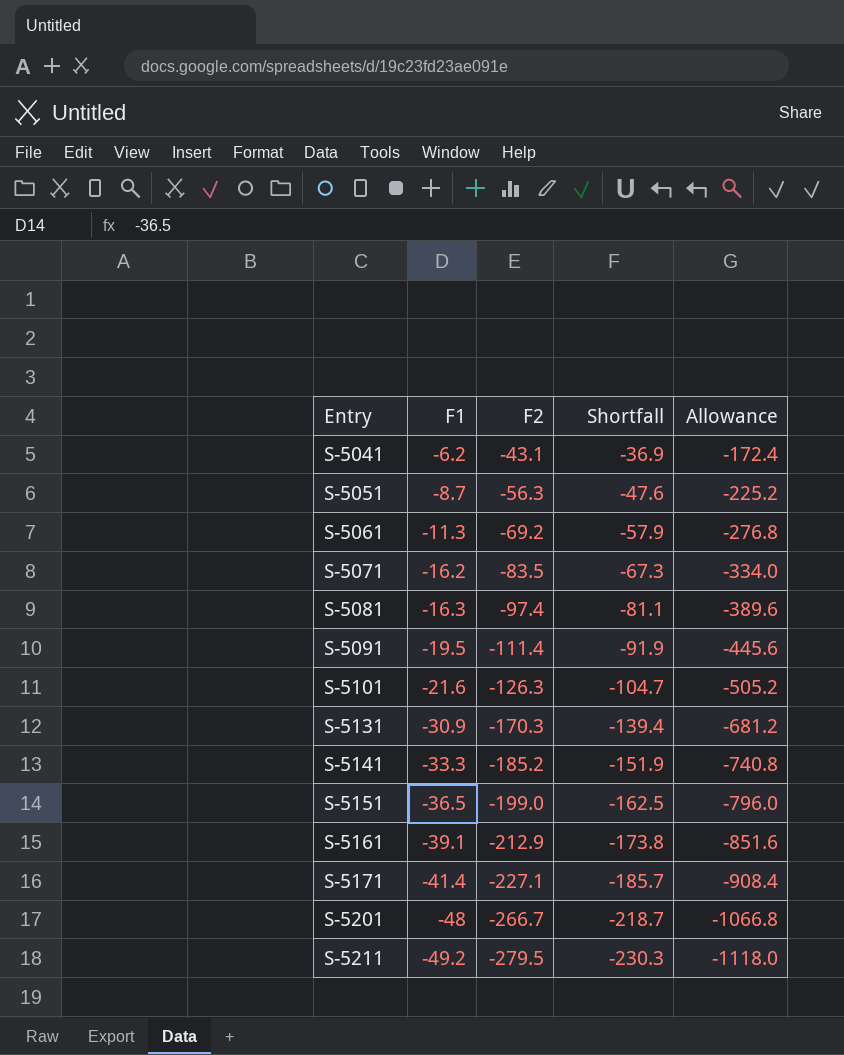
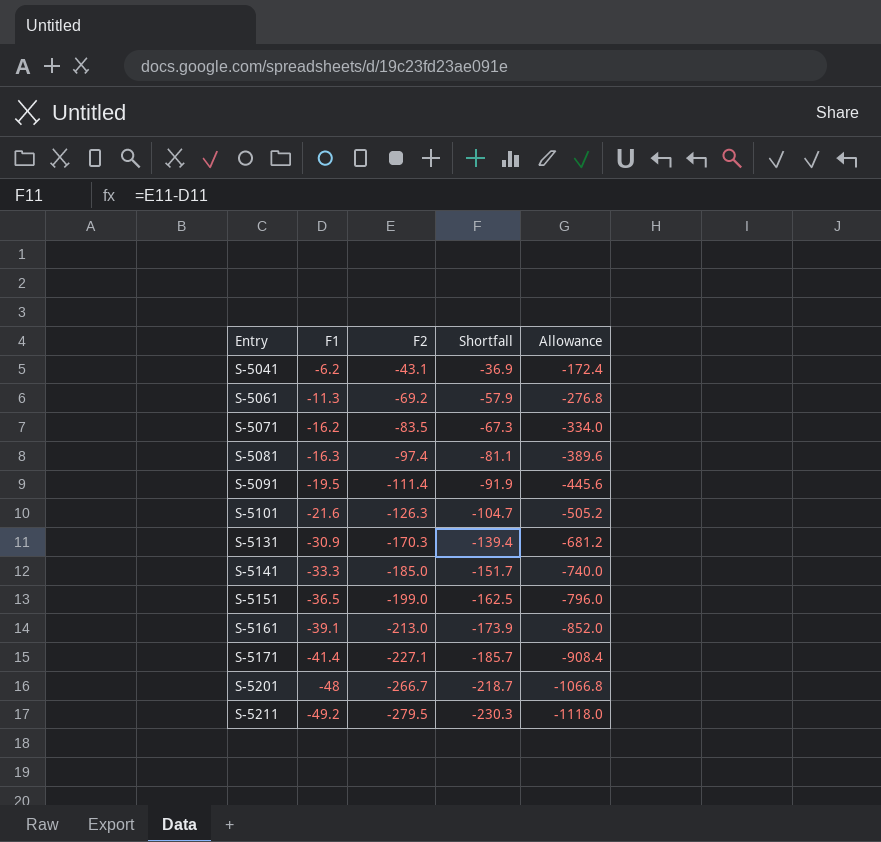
row S-5051: -8.7 | -56.3 | -47.6 | -225.2 -> none
S-5141 | F2: -185.2 -> -185.0
S-5141 | Shortfall: -151.9 -> -151.7
S-5141 | Allowance: -740.8 -> -740.0
S-5161 | F2: -212.9 -> -213.0
S-5161 | Shortfall: -173.8 -> -173.9
S-5161 | Allowance: -851.6 -> -852.0

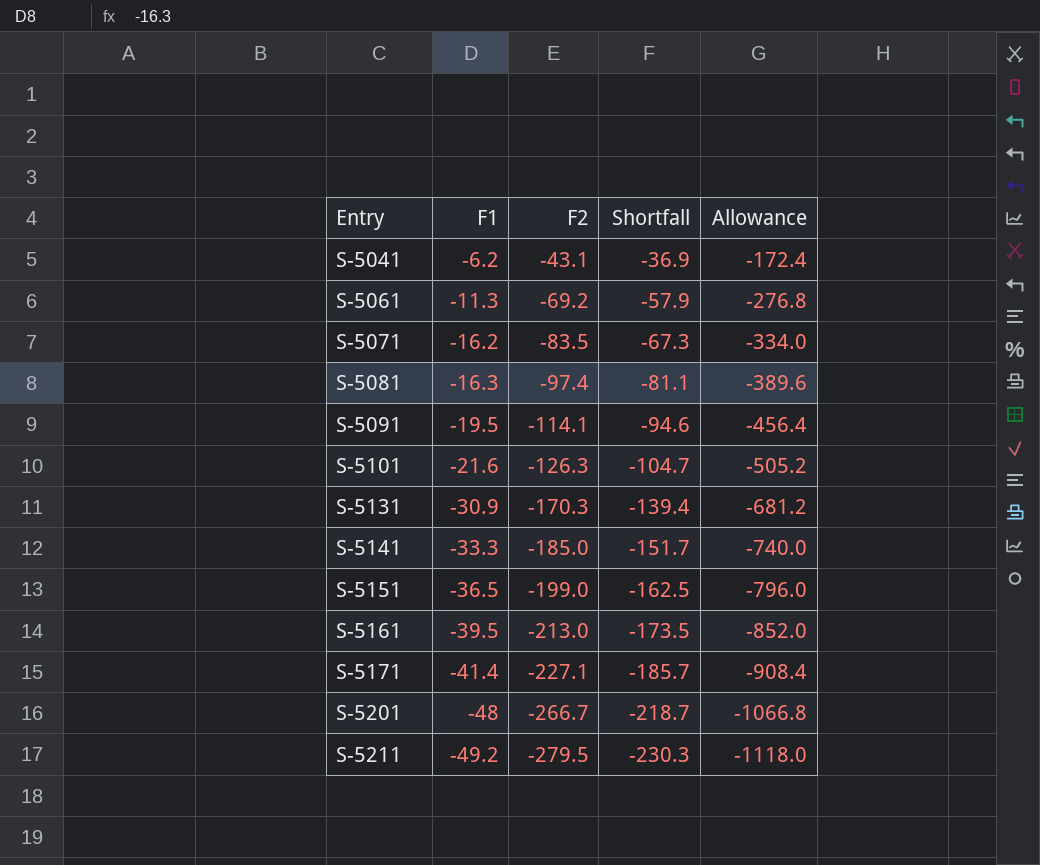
S-5091 | F2: -111.4 -> -114.1
S-5091 | Shortfall: -91.9 -> -94.6
S-5091 | Allowance: -445.6 -> -456.4
S-5161 | F1: -39.1 -> -39.5
S-5161 | Shortfall: -173.9 -> -173.5

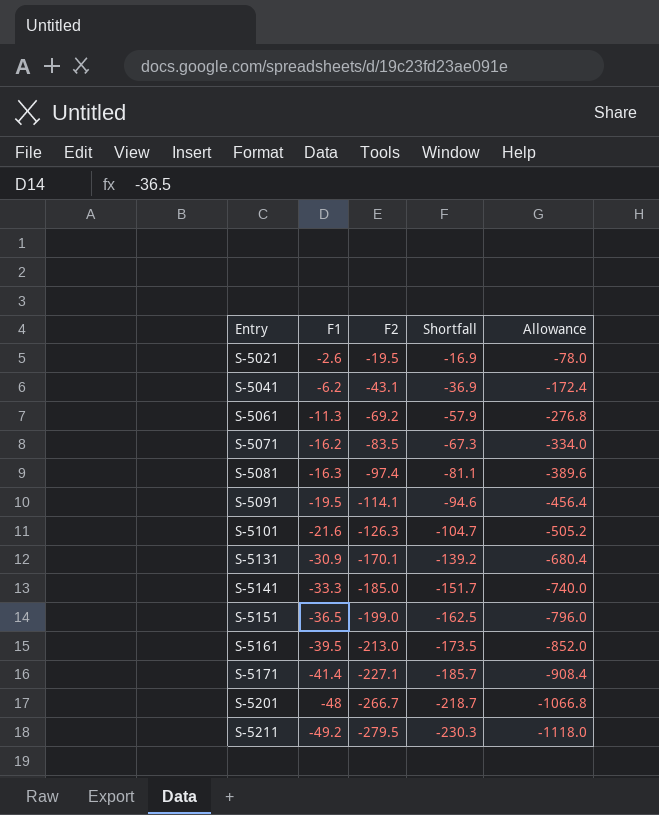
row S-5021: none -> -2.6 | -19.5 | -16.9 | -78.0
S-5131 | F2: -170.3 -> -170.1
S-5131 | Shortfall: -139.4 -> -139.2
S-5131 | Allowance: -681.2 -> -680.4

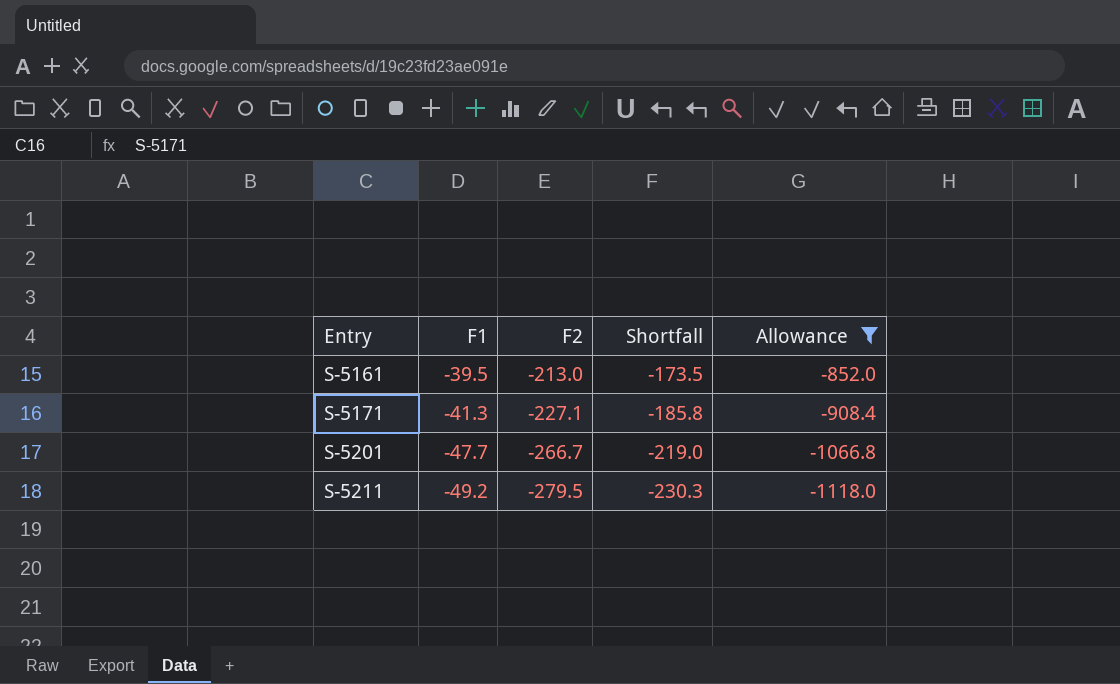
filter: none -> Allowance <= -852.0
S-5171 | F1: -41.4 -> -41.3
S-5171 | Shortfall: -185.7 -> -185.8
S-5201 | F1: -48 -> -47.7
S-5201 | Shortfall: -218.7 -> -219.0

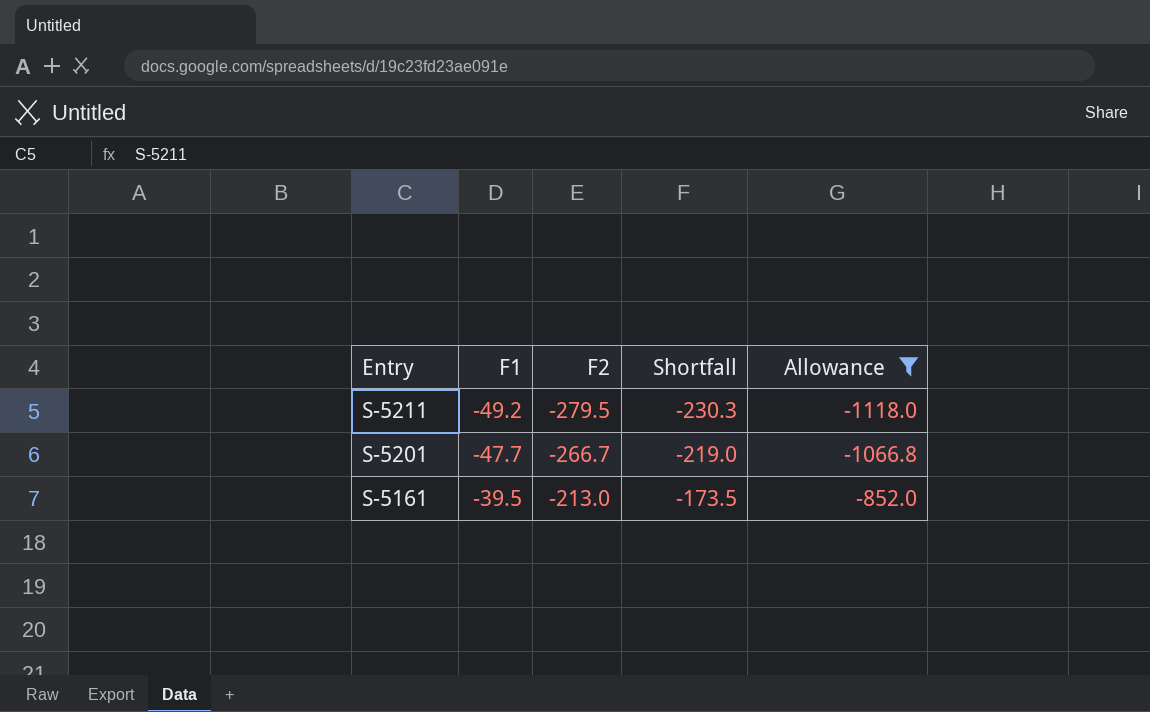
row order: Entry ascending -> Entry descending
row S-5171: -41.3 | -227.1 | -185.8 | -908.4 -> none

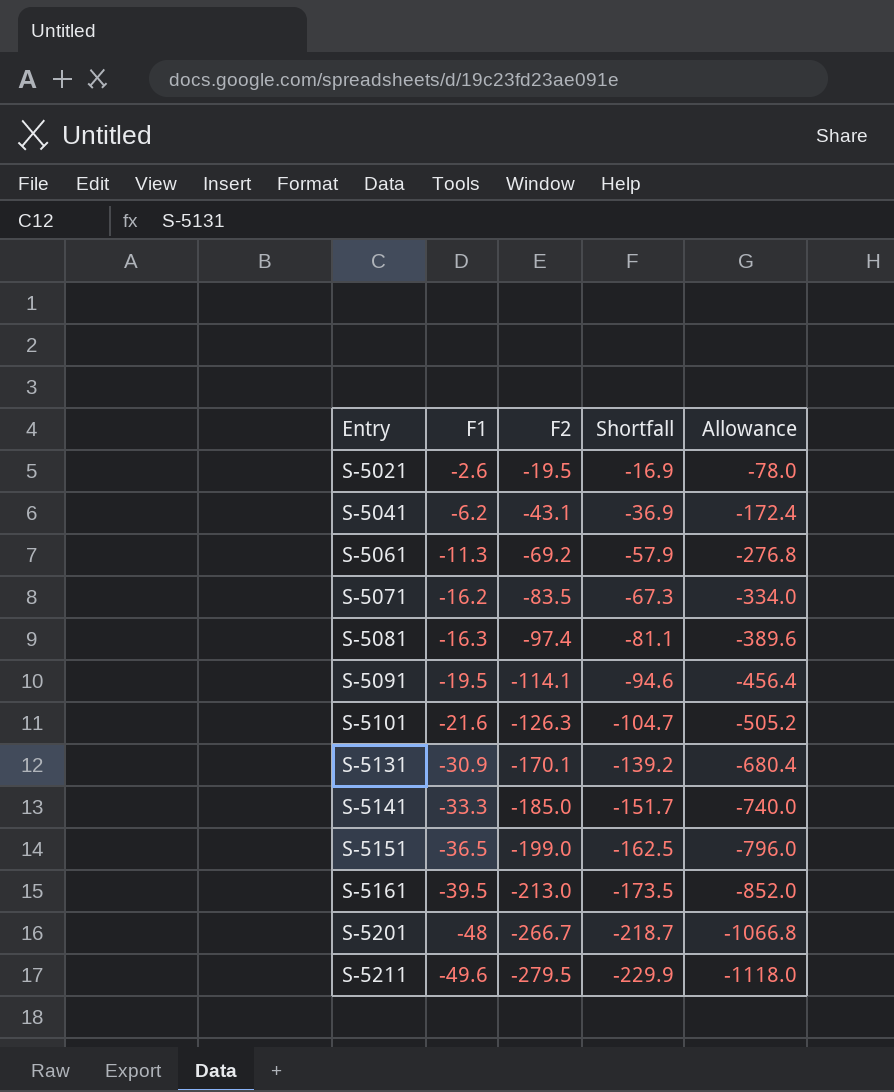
filter: Allowance <= -852.0 -> none
row order: Entry descending -> Entry ascending
S-5201 | F1: -47.7 -> -48
S-5201 | Shortfall: -219.0 -> -218.7
S-5211 | F1: -49.2 -> -49.6
S-5211 | Shortfall: -230.3 -> -229.9

